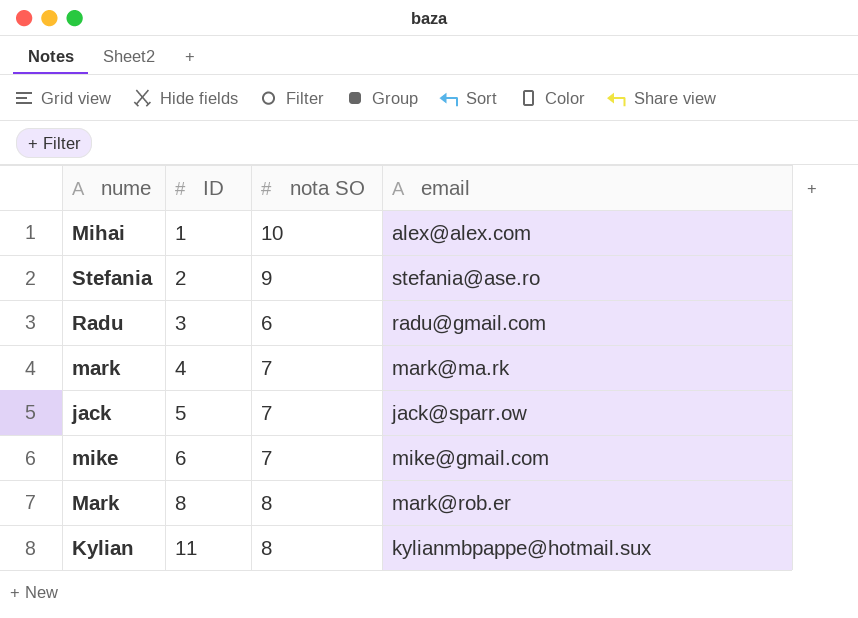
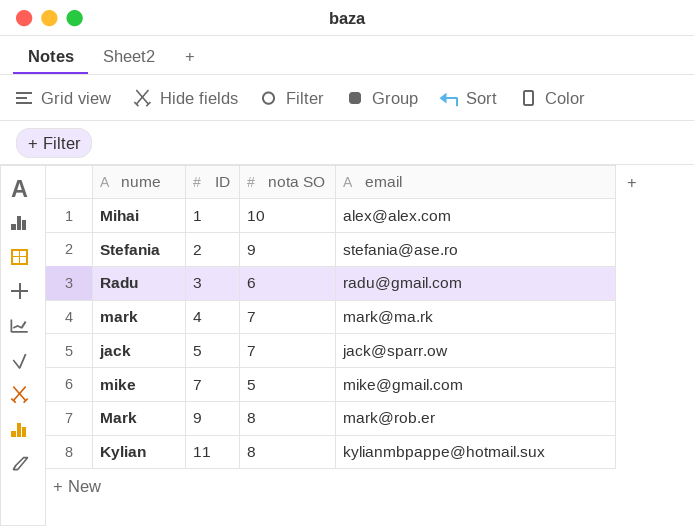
mike | ID: 6 -> 7
mike | nota SO: 7 -> 5
Mark | ID: 8 -> 9

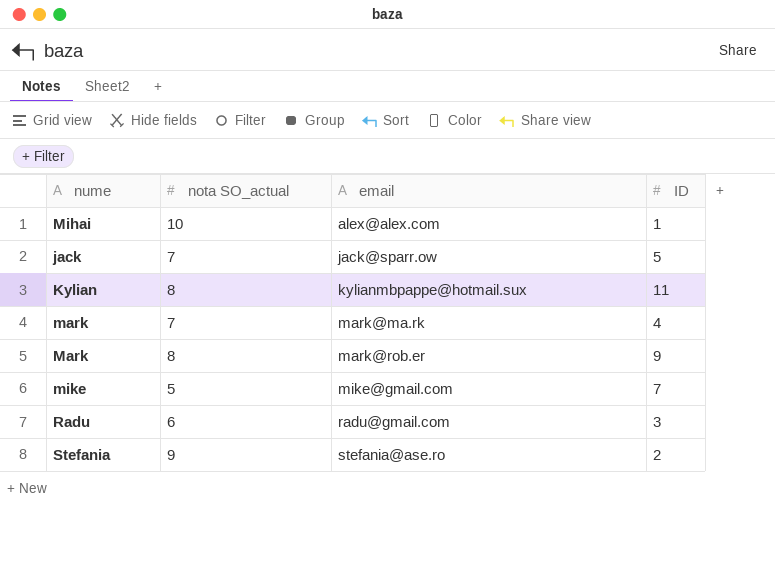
row order: ID ascending -> email ascending
column name: nota SO -> nota SO_actual
column ID | position: 2 -> 4

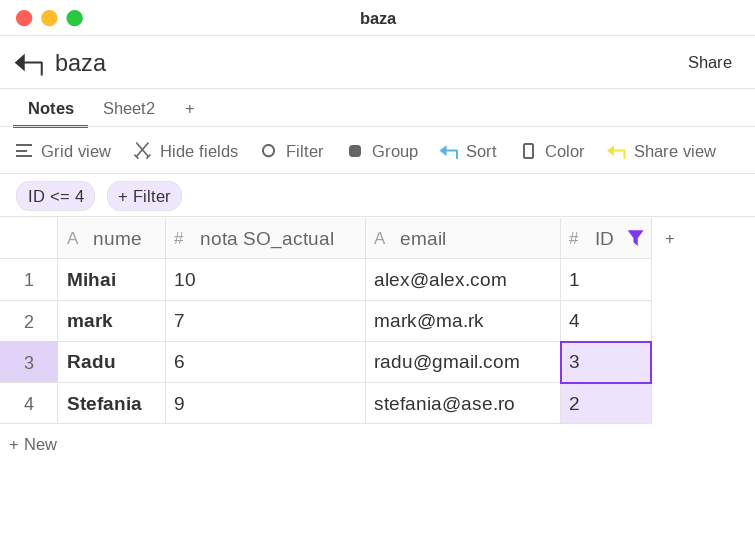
filter: none -> ID <= 4

